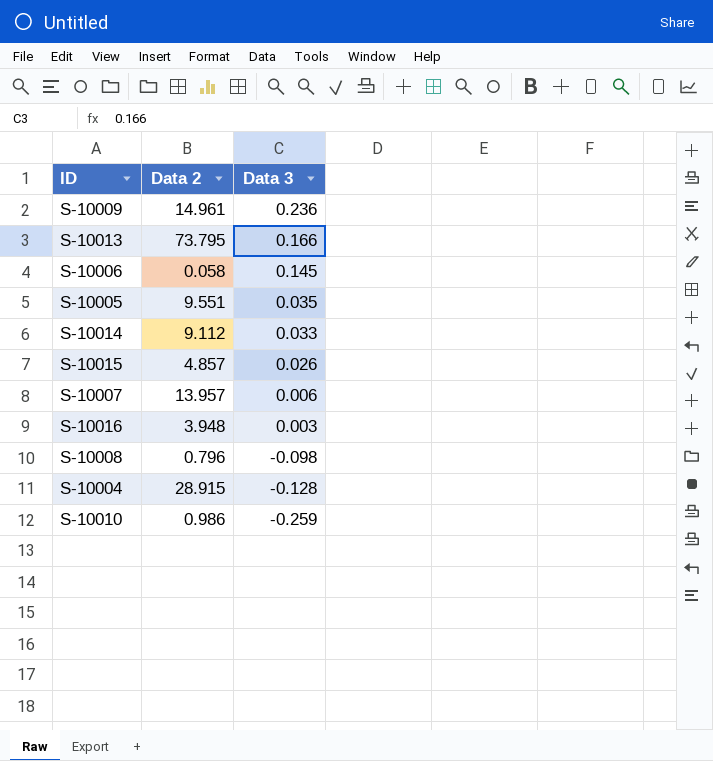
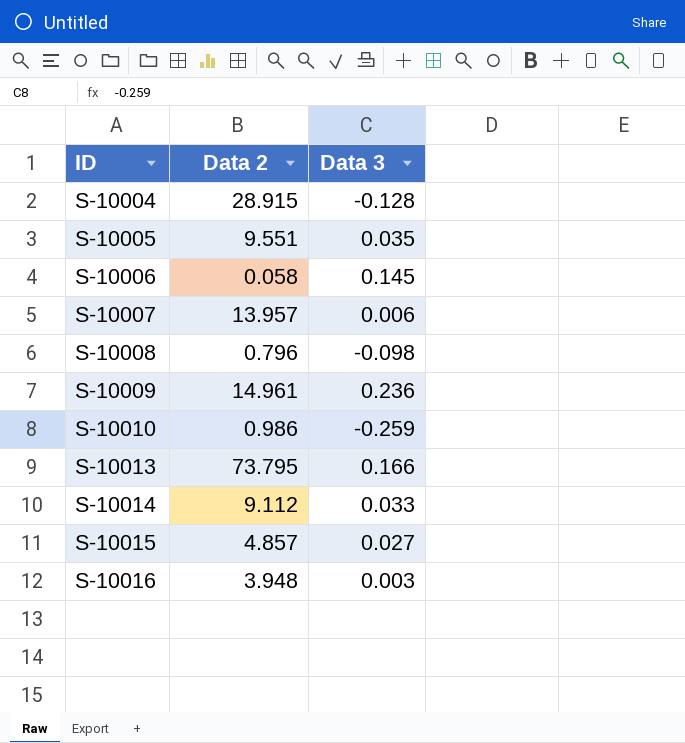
row order: Data 3 descending -> ID ascending
S-10015 | Data 3: 0.026 -> 0.027

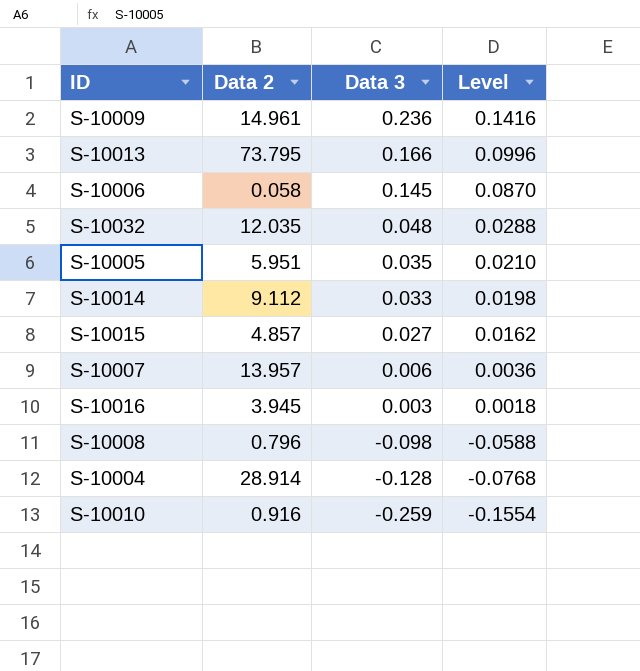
row order: ID ascending -> Data 3 descending
column Level | formula: none -> [Data 3] * 0.6
row S-10032: none -> 12.035 | 0.048 | 0.0288
S-10005 | Data 2: 9.551 -> 5.951
S-10016 | Data 2: 3.948 -> 3.945
S-10004 | Data 2: 28.915 -> 28.914
S-10010 | Data 2: 0.986 -> 0.916

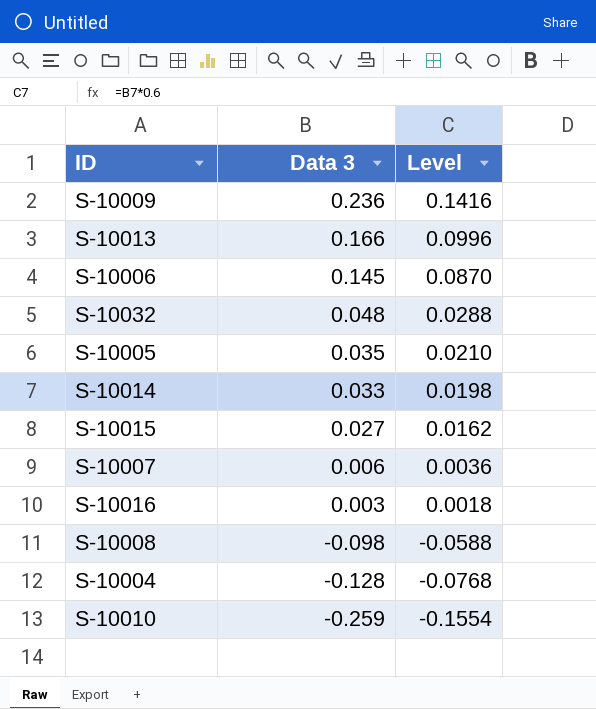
column Data 2 | position: 2 -> none

